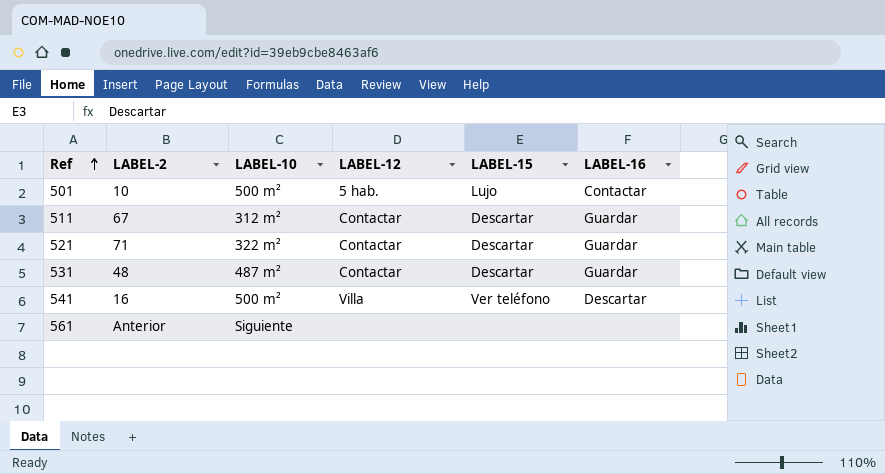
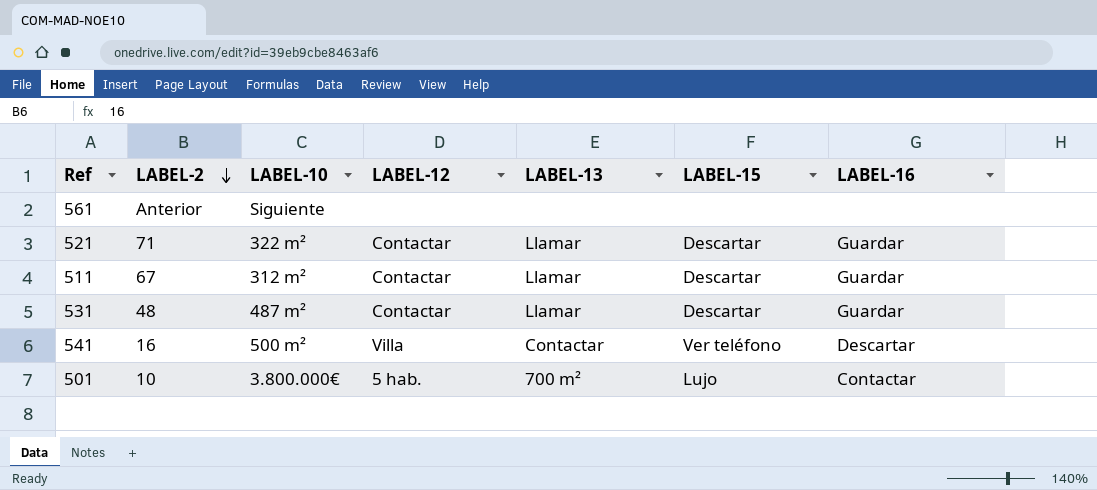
row order: Ref ascending -> LABEL-2 descending
column LABEL-13 | position: none -> 5
501 | LABEL-10: 500 m² -> 3.800.000€

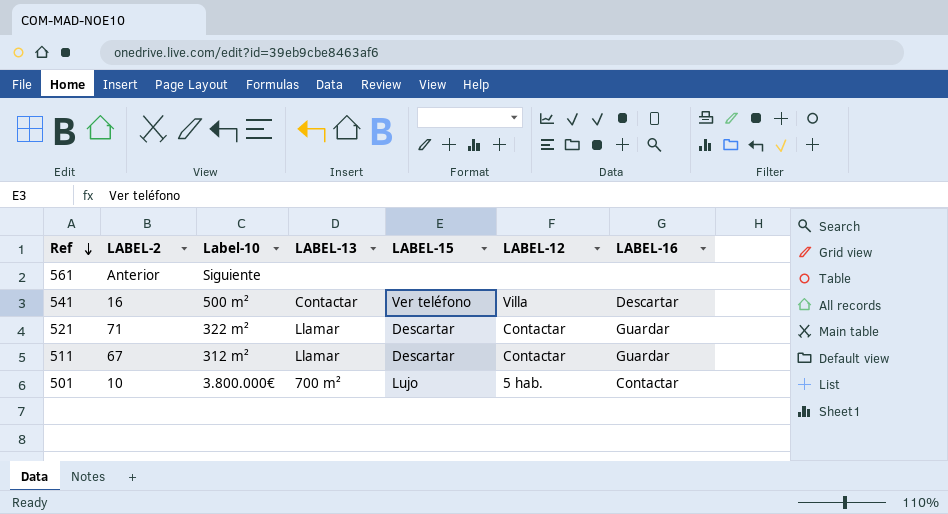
row order: LABEL-2 descending -> Ref descending
column name: LABEL-10 -> Label-10
column LABEL-12 | position: 4 -> 6
row 531: 48 | 487 m² | Contactar | Llamar | Descartar | Guardar -> none

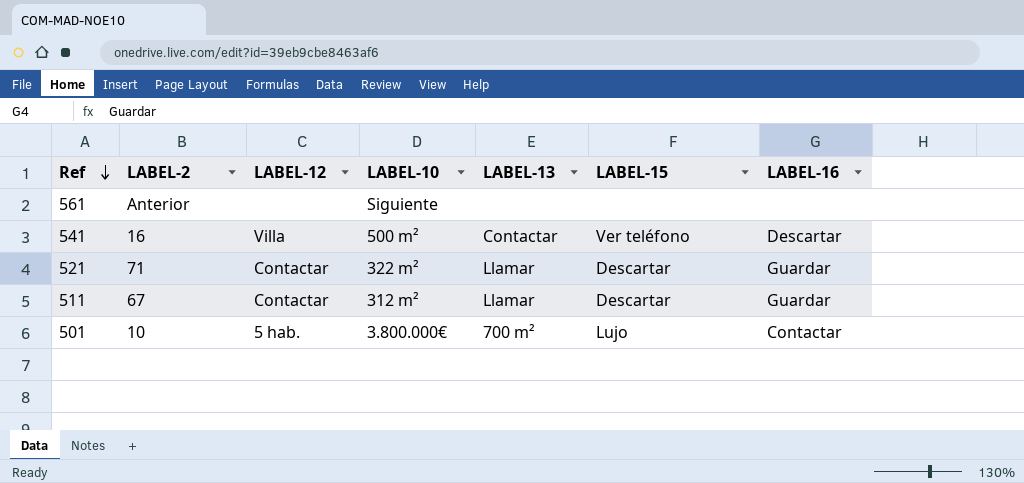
column LABEL-12 | position: 6 -> 3
column name: Label-10 -> LABEL-10

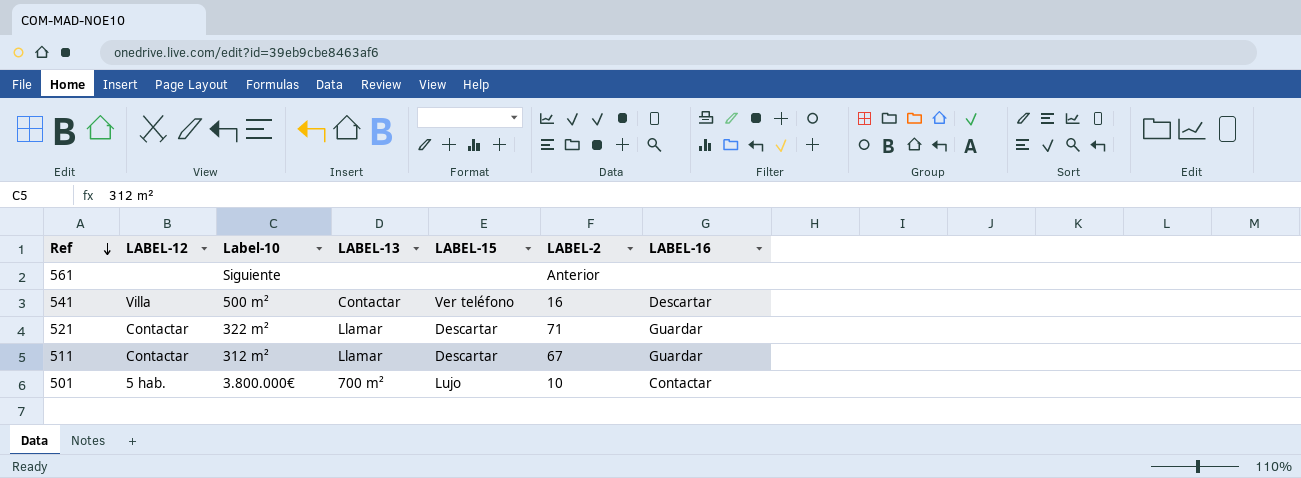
column name: LABEL-10 -> Label-10
column LABEL-2 | position: 2 -> 6

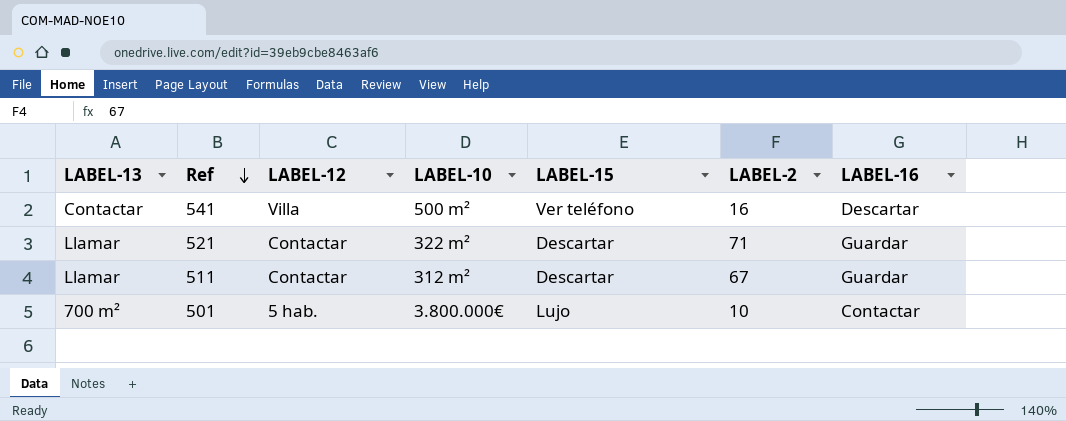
column LABEL-13 | position: 4 -> 1
column name: Label-10 -> LABEL-10
row 561: none | Siguiente | none | none | Anterior | none -> none

